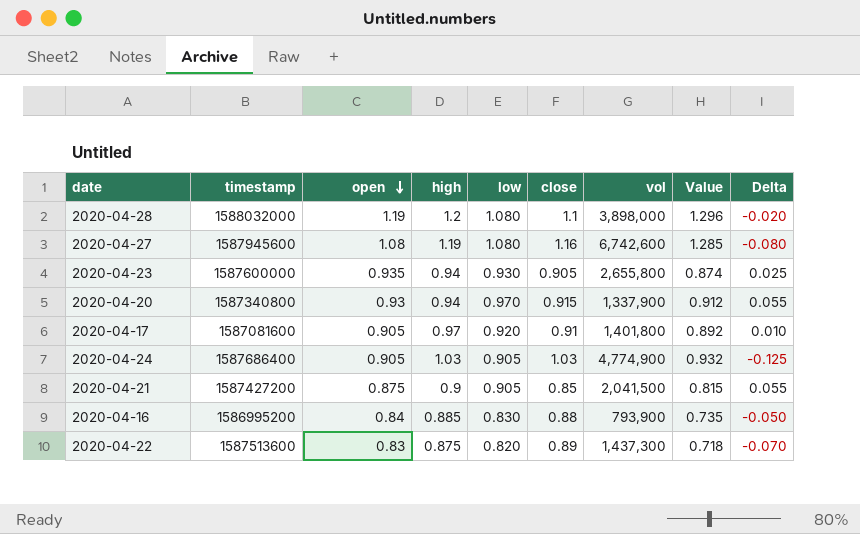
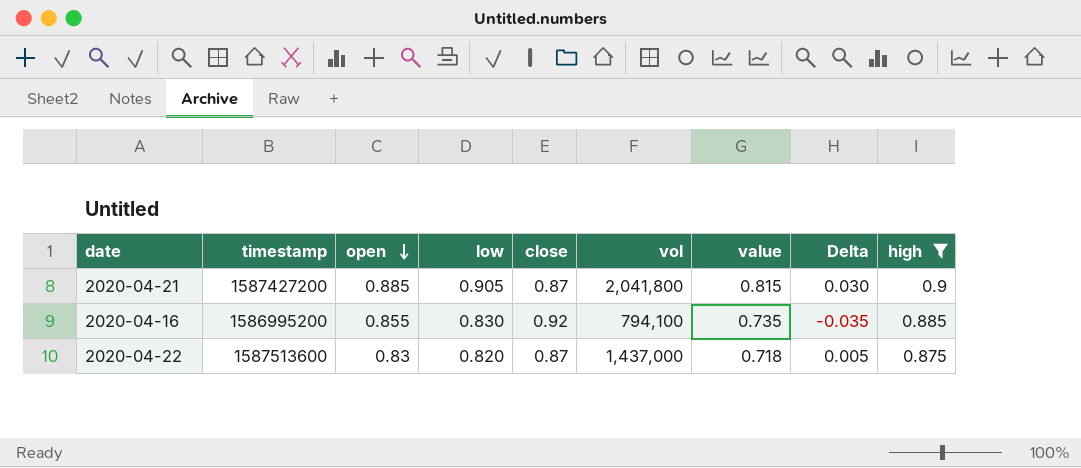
filter: none -> high <= 0.9
column name: Value -> value
column Delta | formula: [low] - [close] -> [high] - [close]
column high | position: 4 -> 9
2020-04-21 | open: 0.875 -> 0.885
2020-04-21 | close: 0.85 -> 0.87
2020-04-21 | vol: 2,041,500 -> 2,041,800
2020-04-16 | open: 0.84 -> 0.855
2020-04-16 | close: 0.88 -> 0.92
2020-04-16 | vol: 793,900 -> 794,100
2020-04-22 | close: 0.89 -> 0.87
2020-04-22 | vol: 1,437,300 -> 1,437,000

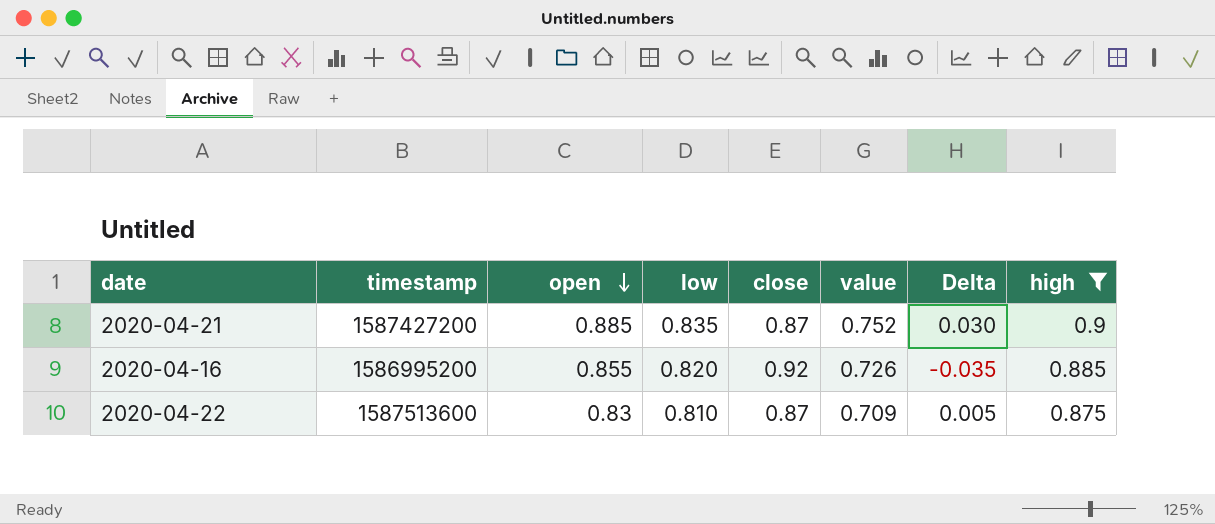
column vol | position: 6 -> none
2020-04-21 | low: 0.905 -> 0.835
2020-04-21 | value: 0.815 -> 0.752
2020-04-16 | low: 0.830 -> 0.820
2020-04-16 | value: 0.735 -> 0.726
2020-04-22 | low: 0.820 -> 0.810
2020-04-22 | value: 0.718 -> 0.709

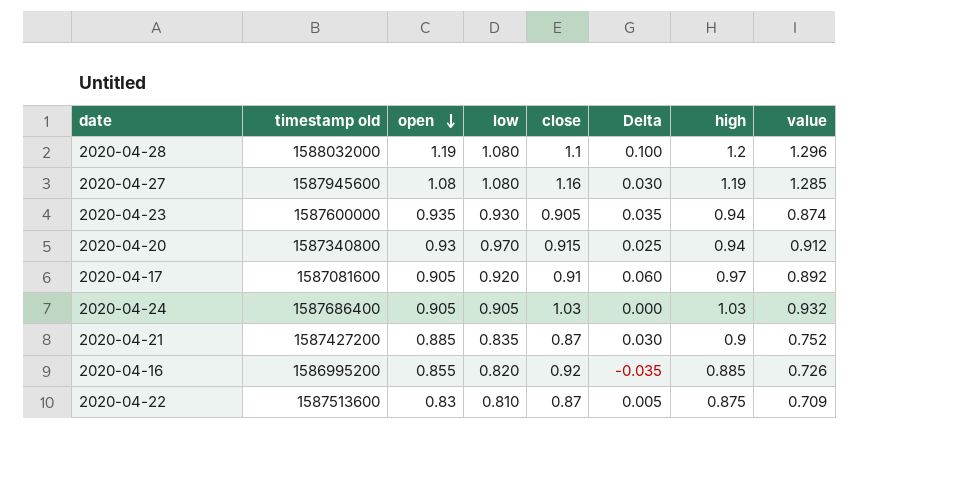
filter: high <= 0.9 -> none
column name: timestamp -> timestamp old
column value | position: 6 -> 8

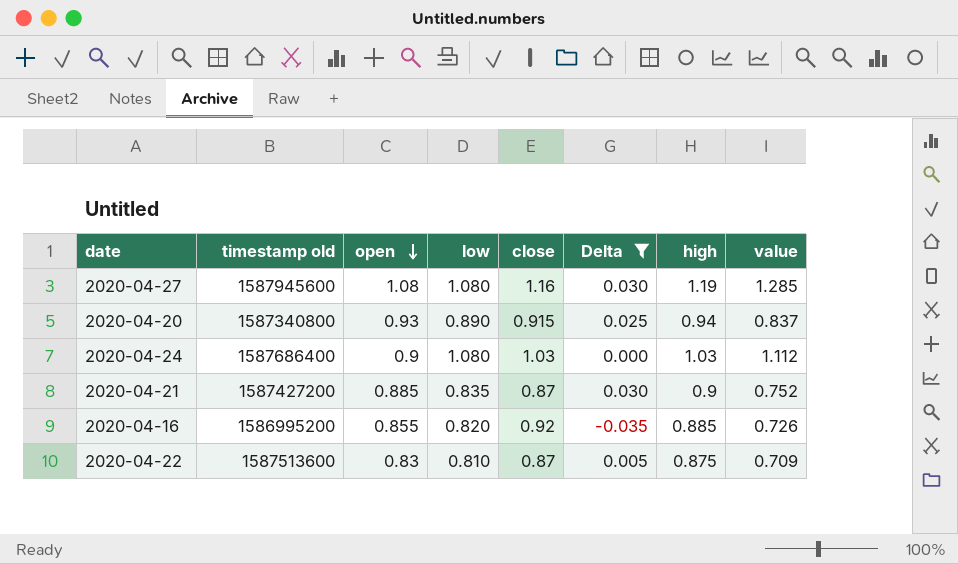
filter: none -> Delta <= 0.030
2020-04-20 | low: 0.970 -> 0.890
2020-04-20 | value: 0.912 -> 0.837
2020-04-24 | open: 0.905 -> 0.9
2020-04-24 | low: 0.905 -> 1.080
2020-04-24 | value: 0.932 -> 1.112

